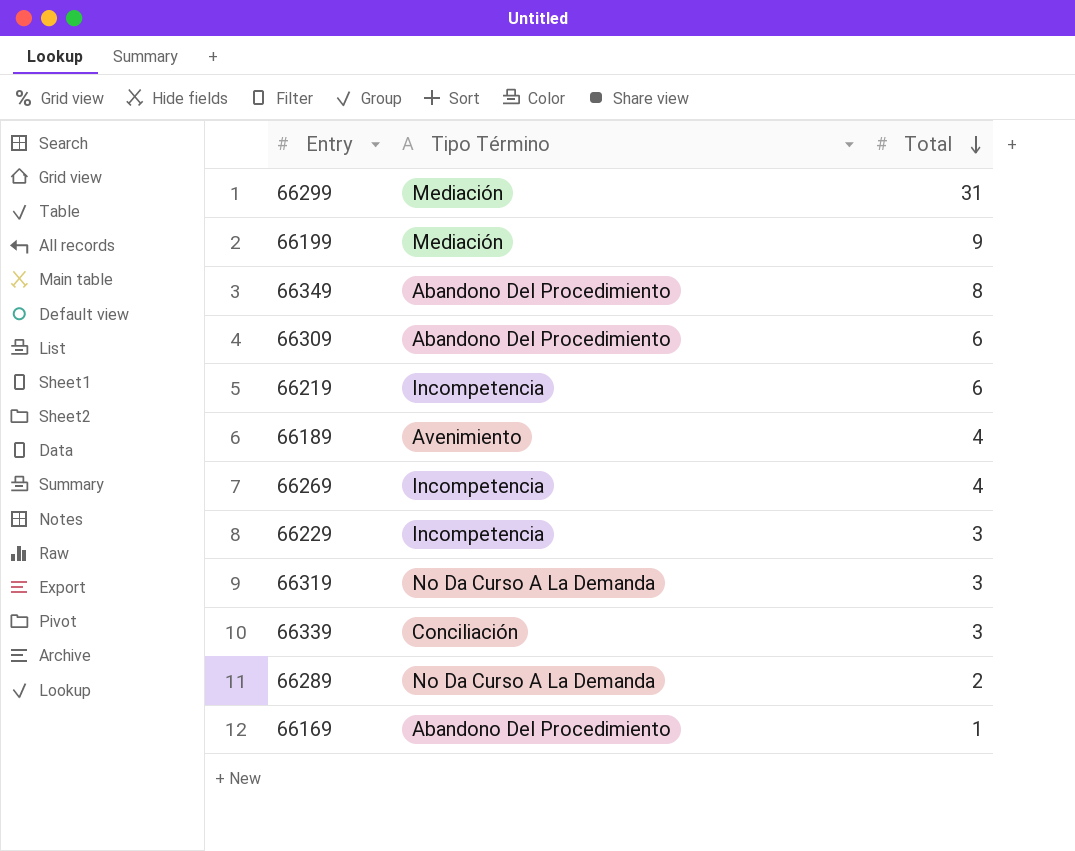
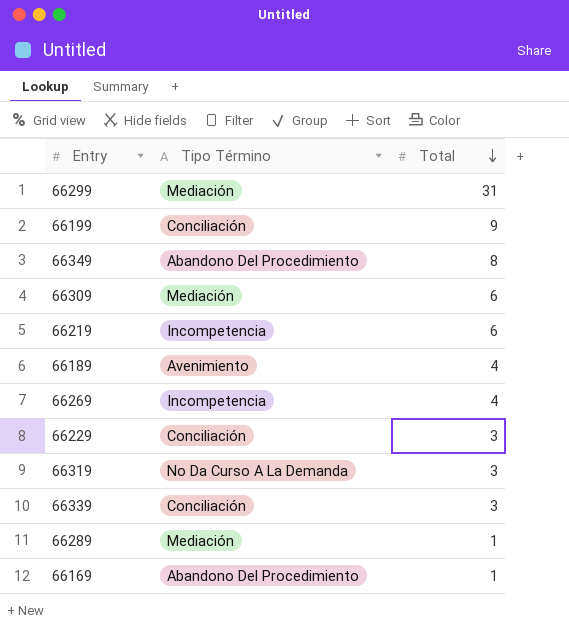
66199 | Tipo Término: Mediación -> Conciliación
66309 | Tipo Término: Abandono Del Procedimiento -> Mediación
66229 | Tipo Término: Incompetencia -> Conciliación
66289 | Tipo Término: No Da Curso A La Demanda -> Mediación
66289 | Total: 2 -> 1

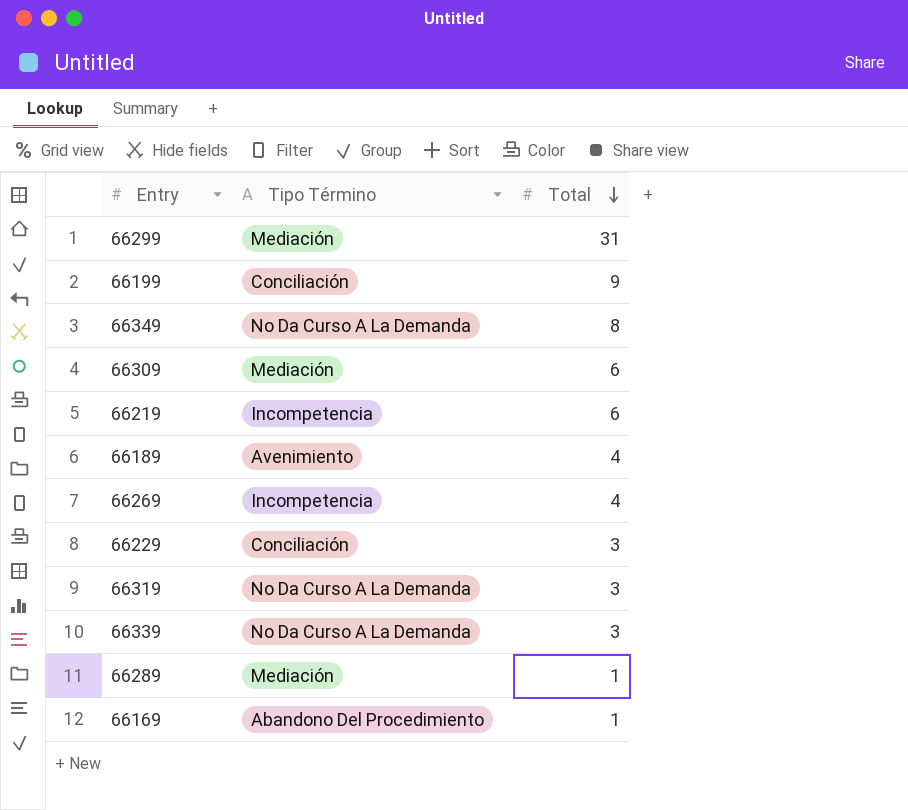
66349 | Tipo Término: Abandono Del Procedimiento -> No Da Curso A La Demanda
66339 | Tipo Término: Conciliación -> No Da Curso A La Demanda

